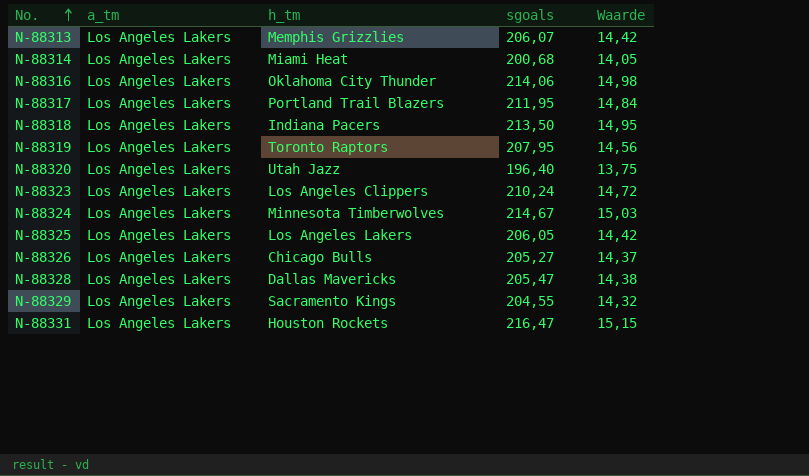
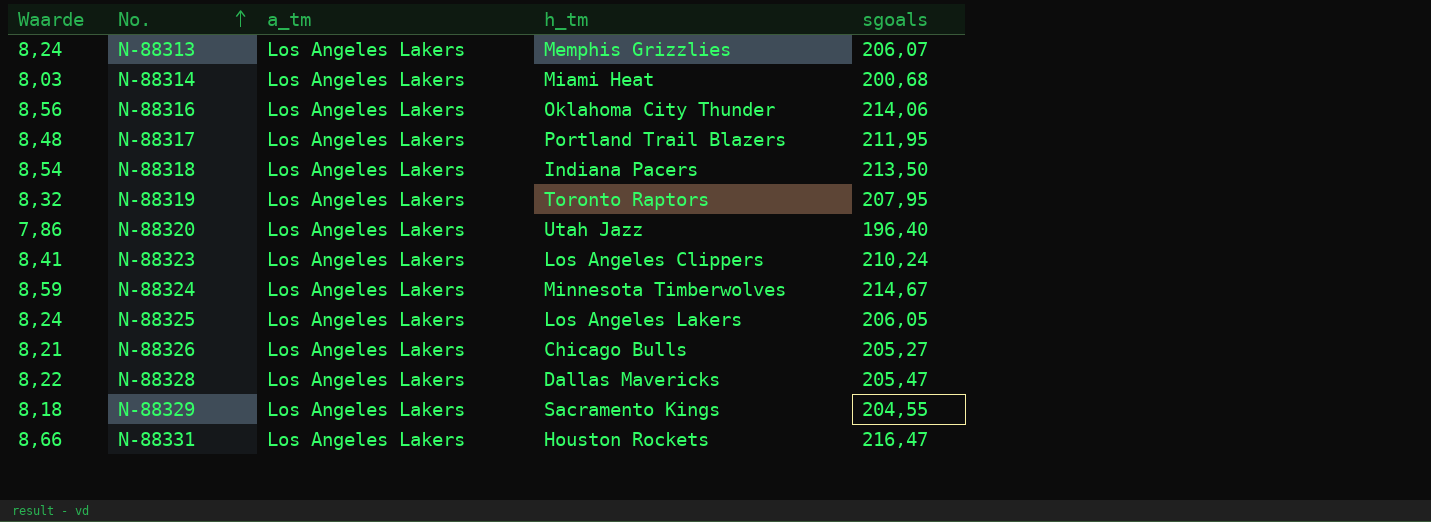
column Waarde | formula: [sgoals] * 0,07 -> [sgoals] * 0,04
column Waarde | position: 5 -> 1

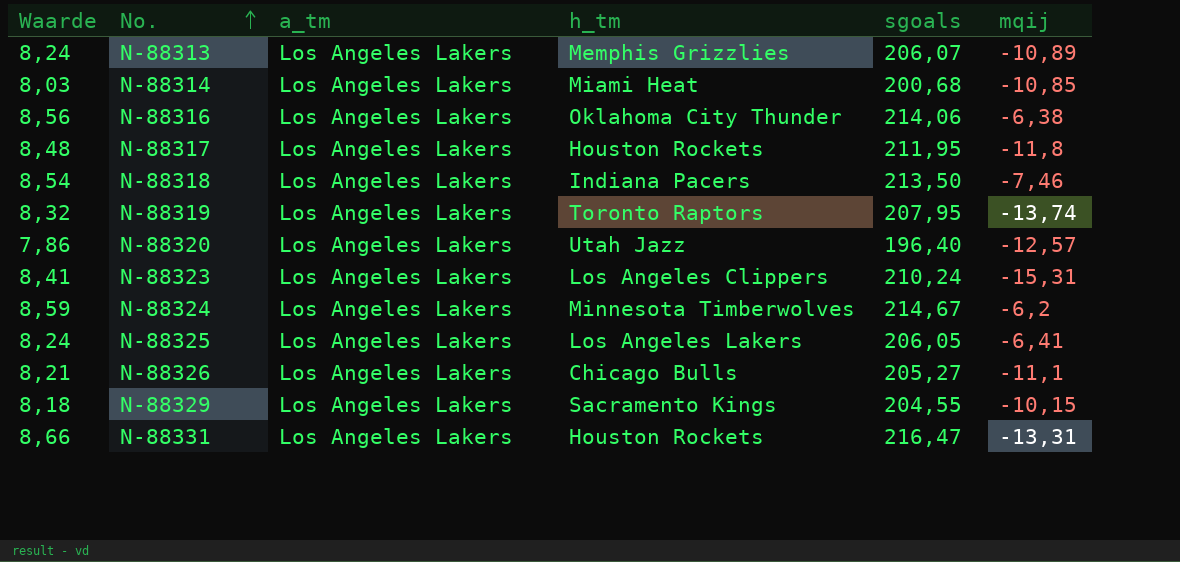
column mqij | position: none -> 6
row N-88328: 8,22 | Los Angeles Lakers | Dallas Mavericks | 205,47 -> none
N-88317 | h_tm: Portland Trail Blazers -> Houston Rockets

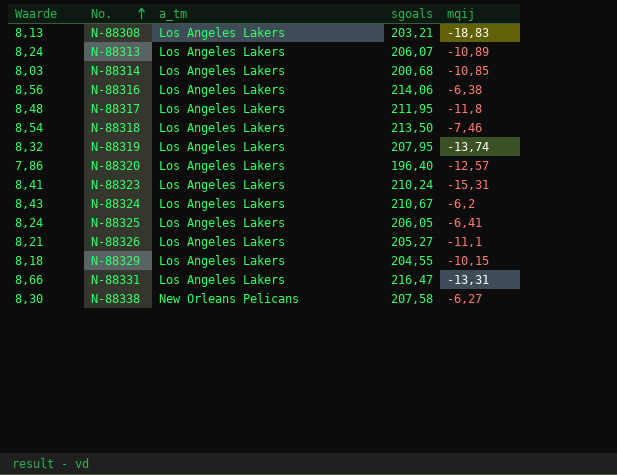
column h_tm | position: 4 -> none
row N-88308: none -> 8,13 | Los Angeles Lakers | 203,21 | -18,83
N-88324 | Waarde: 8,59 -> 8,43
N-88324 | sgoals: 214,67 -> 210,67
row N-88338: none -> 8,30 | New Orleans Pelicans | 207,58 | -6,27

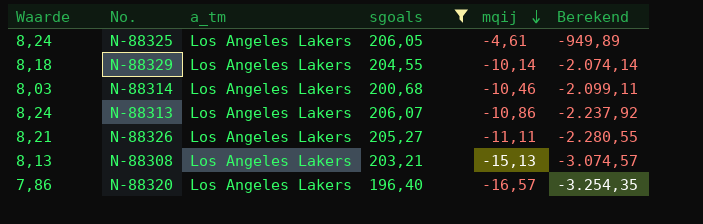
filter: none -> sgoals <= 206,07
row order: No. ascending -> mqij descending
column Berekend | formula: none -> [sgoals] * [mqij]
N-88325 | mqij: -6,41 -> -4,61
N-88329 | mqij: -10,15 -> -10,14
N-88314 | mqij: -10,85 -> -10,46
N-88313 | mqij: -10,89 -> -10,86
N-88326 | mqij: -11,1 -> -11,11
N-88308 | mqij: -18,83 -> -15,13
N-88320 | mqij: -12,57 -> -16,57

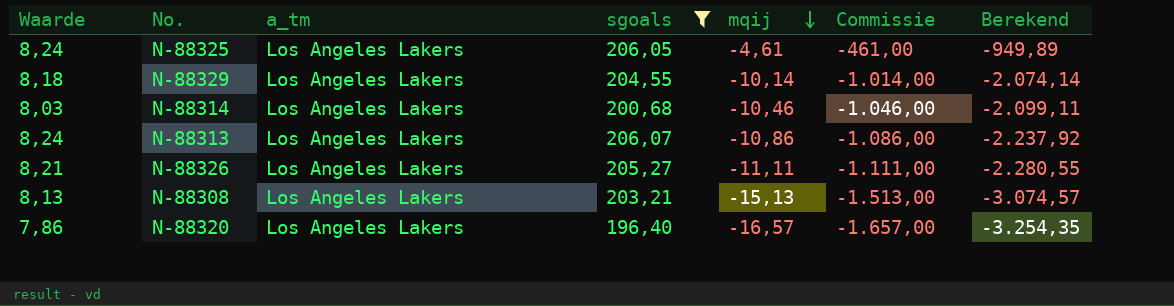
column Commissie | formula: none -> [mqij] * 100

